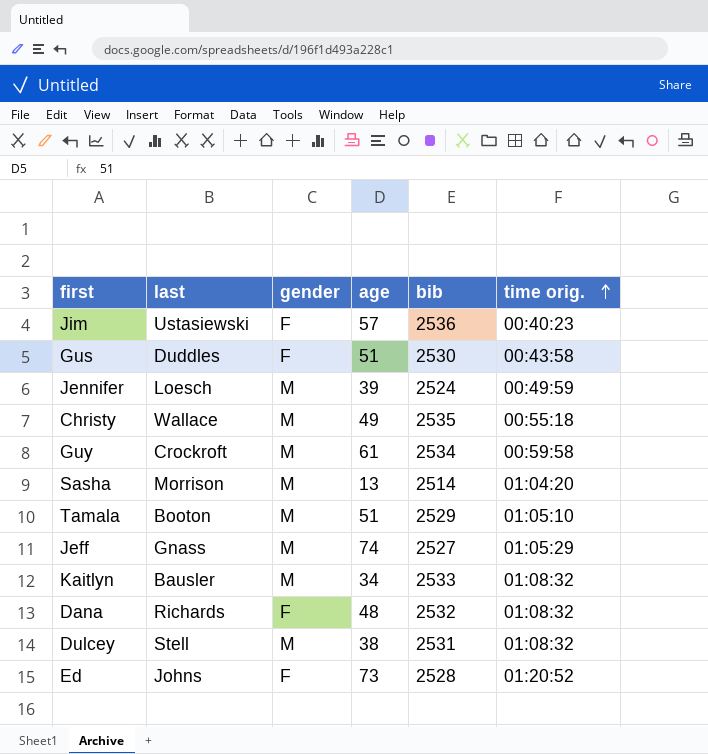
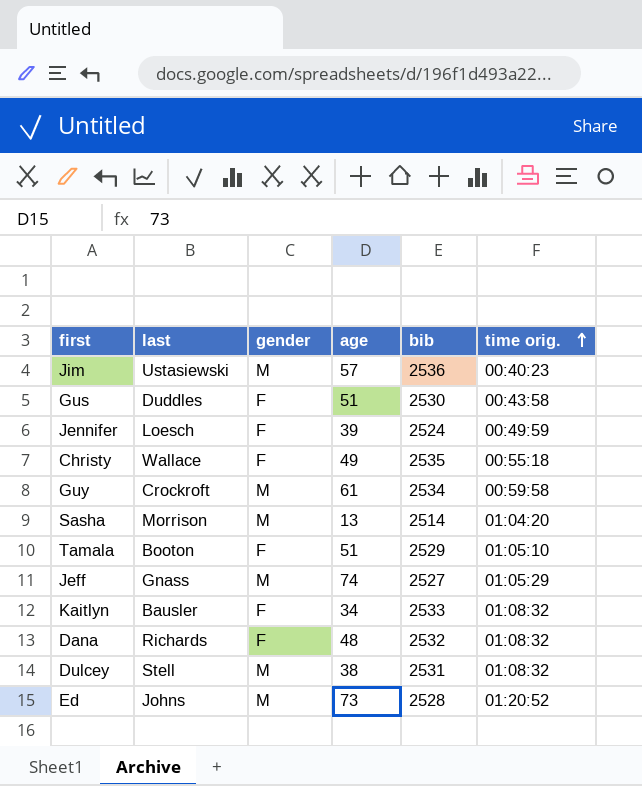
Jim | gender: F -> M
Jennifer | gender: M -> F
Christy | gender: M -> F
Tamala | gender: M -> F
Kaitlyn | gender: M -> F
Ed | gender: F -> M

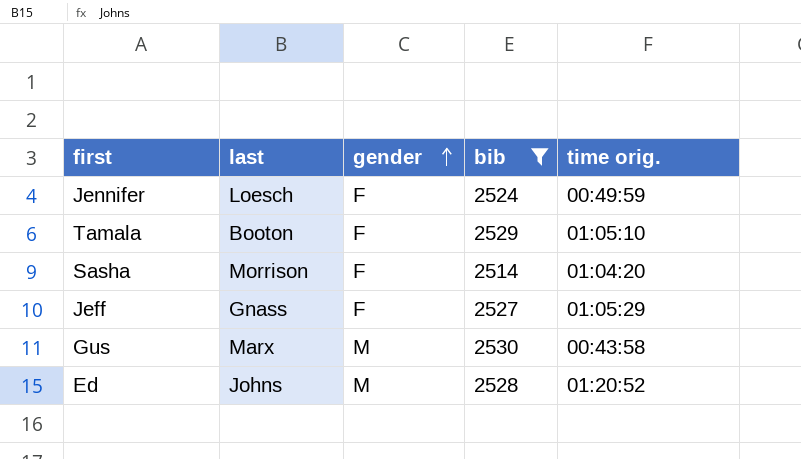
filter: none -> bib <= 2530
row order: time orig. ascending -> gender ascending
column age | position: 4 -> none
Sasha | gender: M -> F
Jeff | gender: M -> F
Gus | last: Duddles -> Marx
Gus | gender: F -> M

